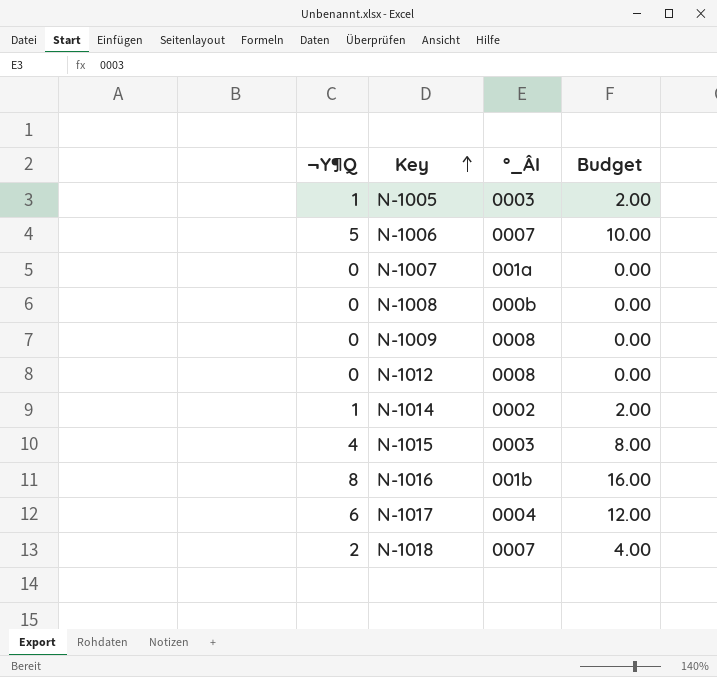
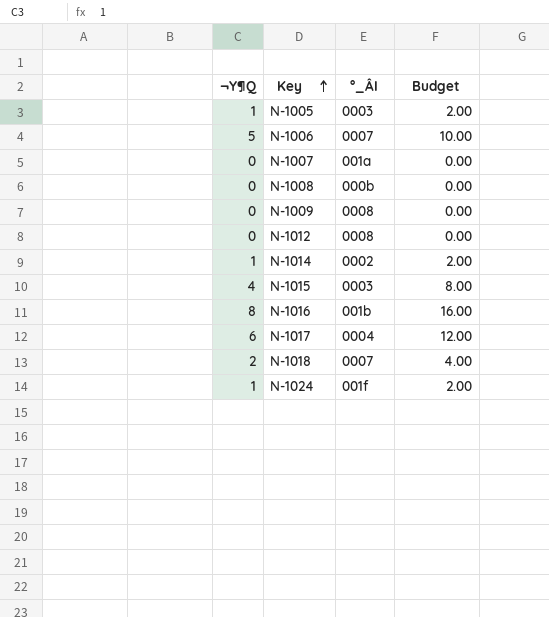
row N-1024: none -> 1 | 001f | 2.00

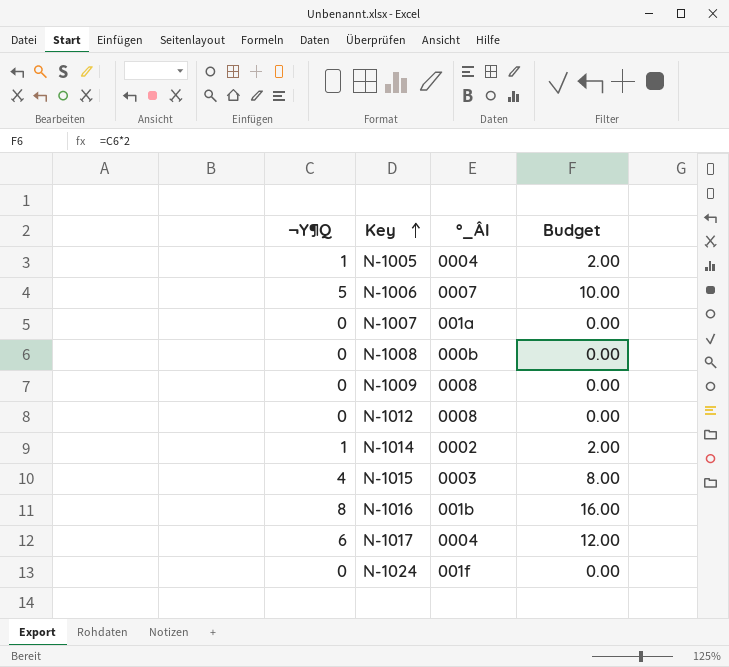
row N-1018: 2 | 0007 | 4.00 -> none
N-1005 | °_ÂI: 0003 -> 0004
N-1024 | ¬Y¶Q: 1 -> 0
N-1024 | Budget: 2.00 -> 0.00

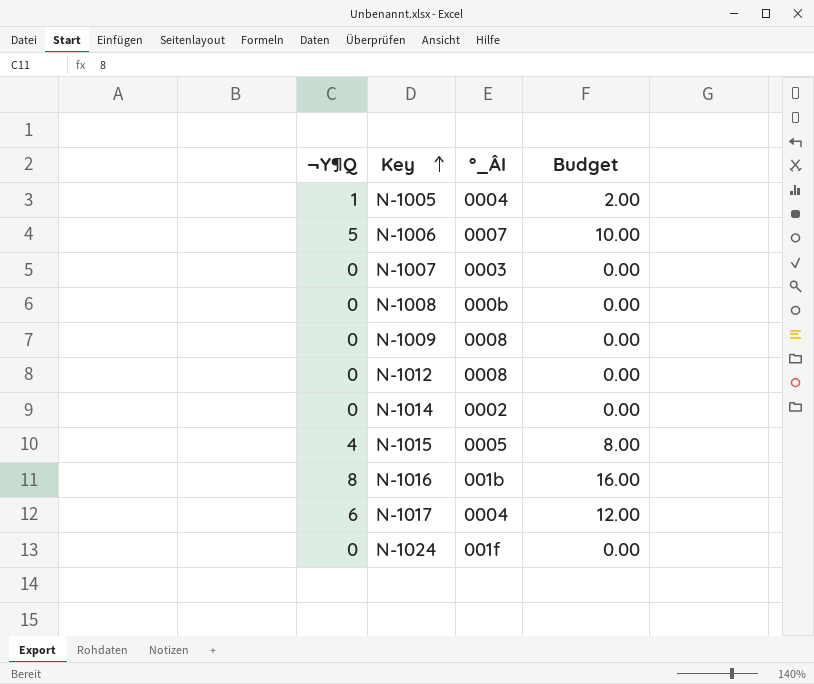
N-1007 | °_ÂI: 001a -> 0003
N-1014 | ¬Y¶Q: 1 -> 0
N-1014 | Budget: 2.00 -> 0.00
N-1015 | °_ÂI: 0003 -> 0005

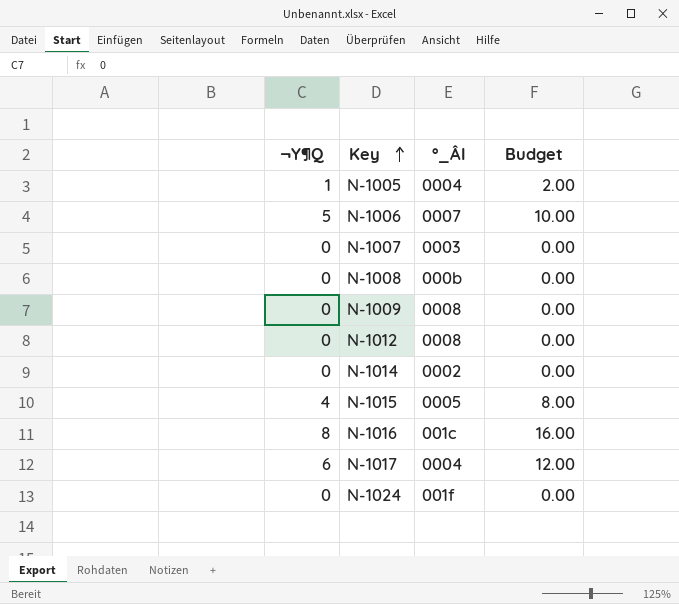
N-1016 | °_ÂI: 001b -> 001c

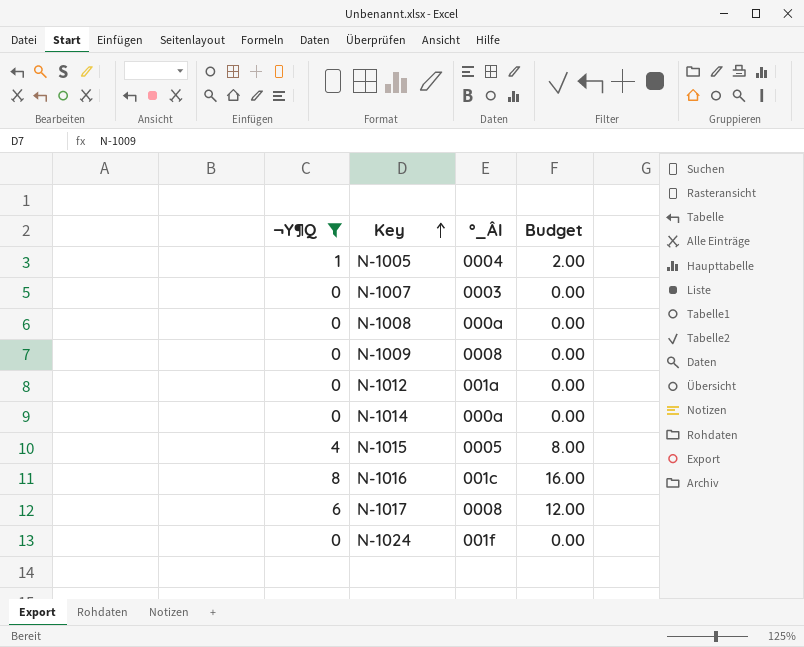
filter: none -> ¬Y¶Q != 5
N-1008 | °_ÂI: 000b -> 000a
N-1012 | °_ÂI: 0008 -> 001a
N-1014 | °_ÂI: 0002 -> 000a
N-1017 | °_ÂI: 0004 -> 0008

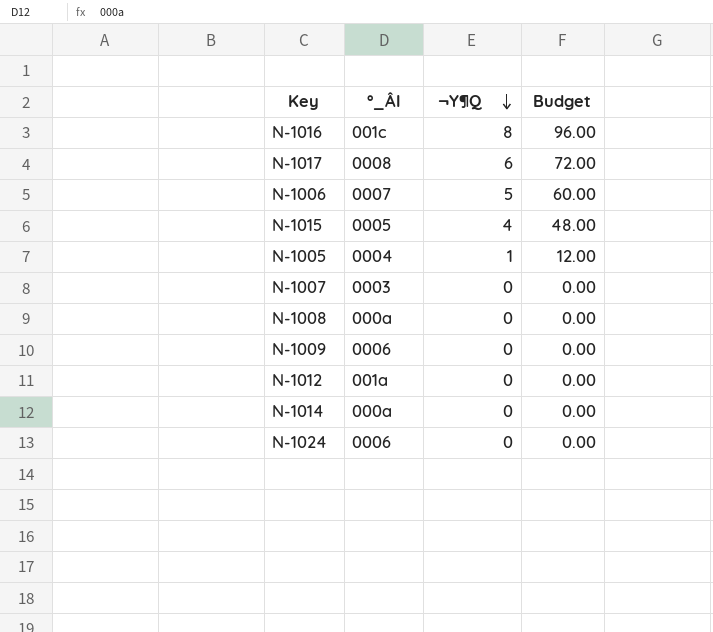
filter: ¬Y¶Q != 5 -> none
row order: Key ascending -> ¬Y¶Q descending
column ¬Y¶Q | position: 1 -> 3
column Budget | formula: [¬Y¶Q] * 2 -> [¬Y¶Q] * 12
N-1009 | °_ÂI: 0008 -> 0006
N-1024 | °_ÂI: 001f -> 0006

